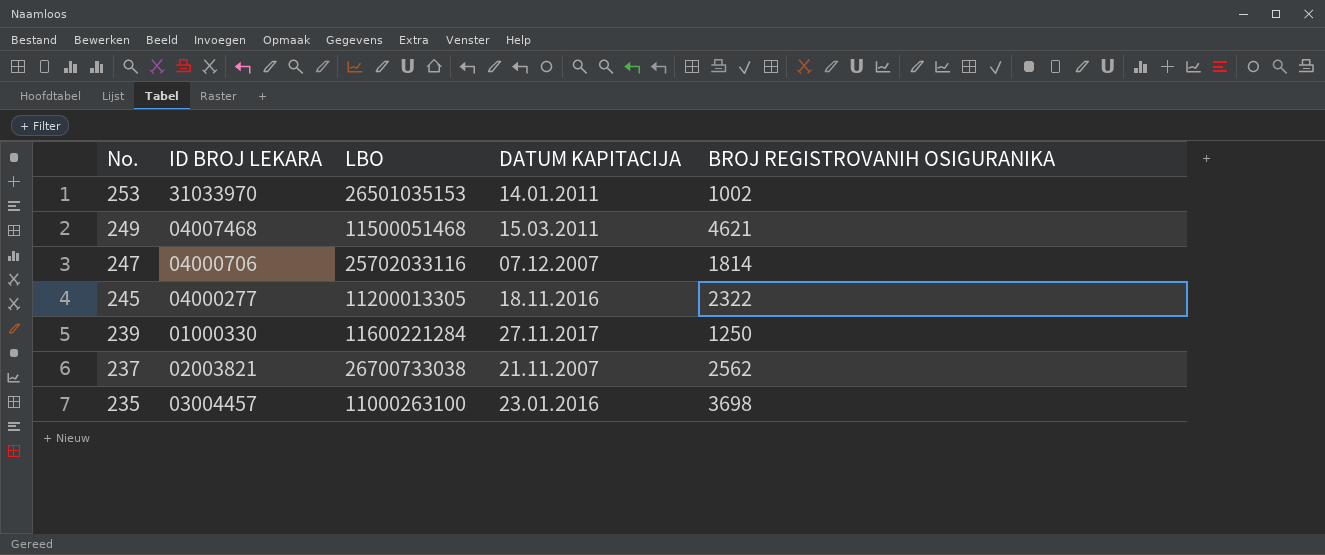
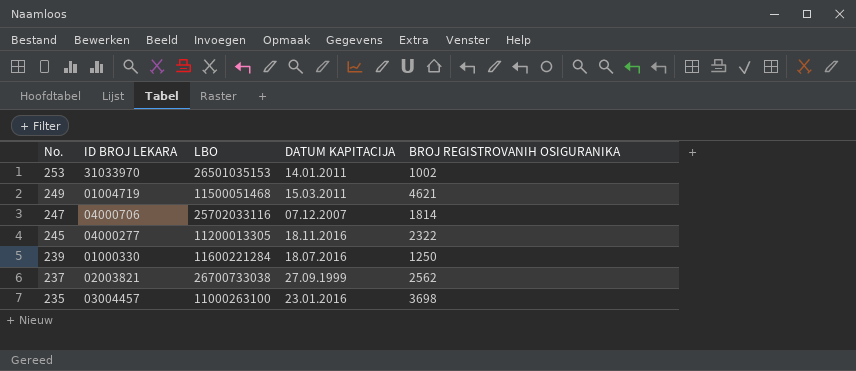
249 | ID BROJ LEKARA: 04007468 -> 01004719
239 | DATUM KAPITACIJA: 27.11.2017 -> 18.07.2016
237 | DATUM KAPITACIJA: 21.11.2007 -> 27.09.1999

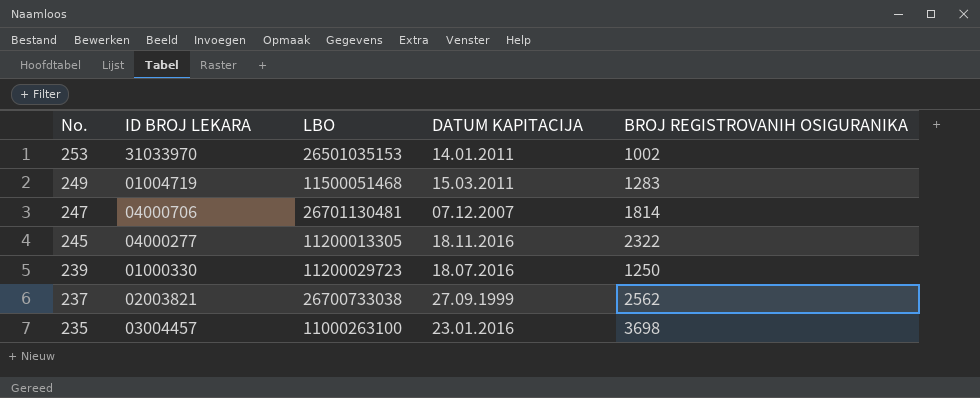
249 | BROJ REGISTROVANIH OSIGURANIKA: 4621 -> 1283
247 | LBO: 25702033116 -> 26701130481
239 | LBO: 11600221284 -> 11200029723

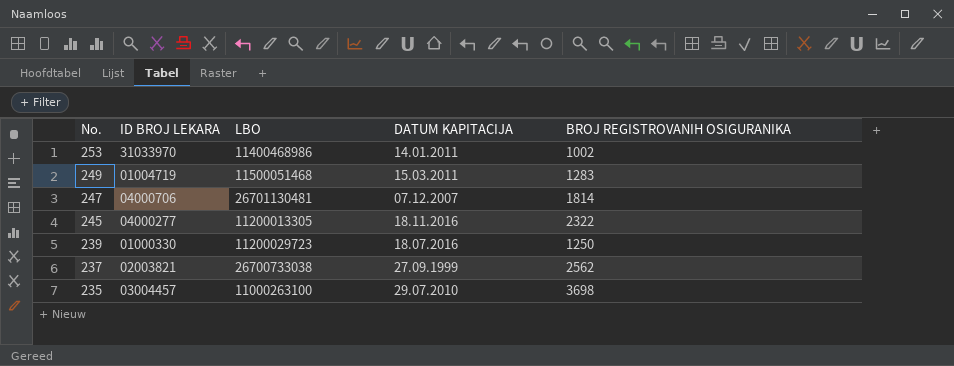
253 | LBO: 26501035153 -> 11400468986
235 | DATUM KAPITACIJA: 23.01.2016 -> 29.07.2010

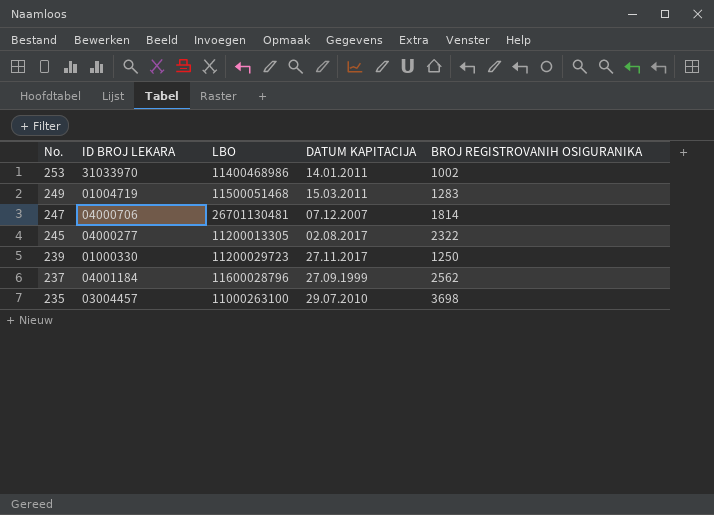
245 | DATUM KAPITACIJA: 18.11.2016 -> 02.08.2017
239 | DATUM KAPITACIJA: 18.07.2016 -> 27.11.2017
237 | ID BROJ LEKARA: 02003821 -> 04001184
237 | LBO: 26700733038 -> 11600028796

